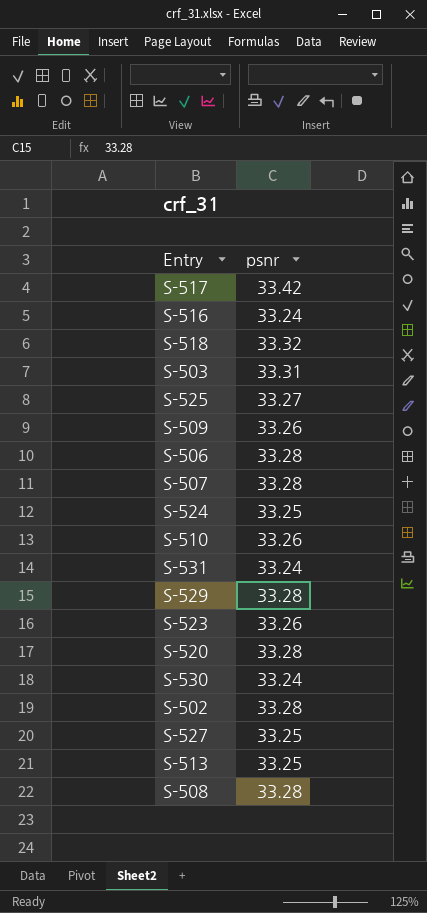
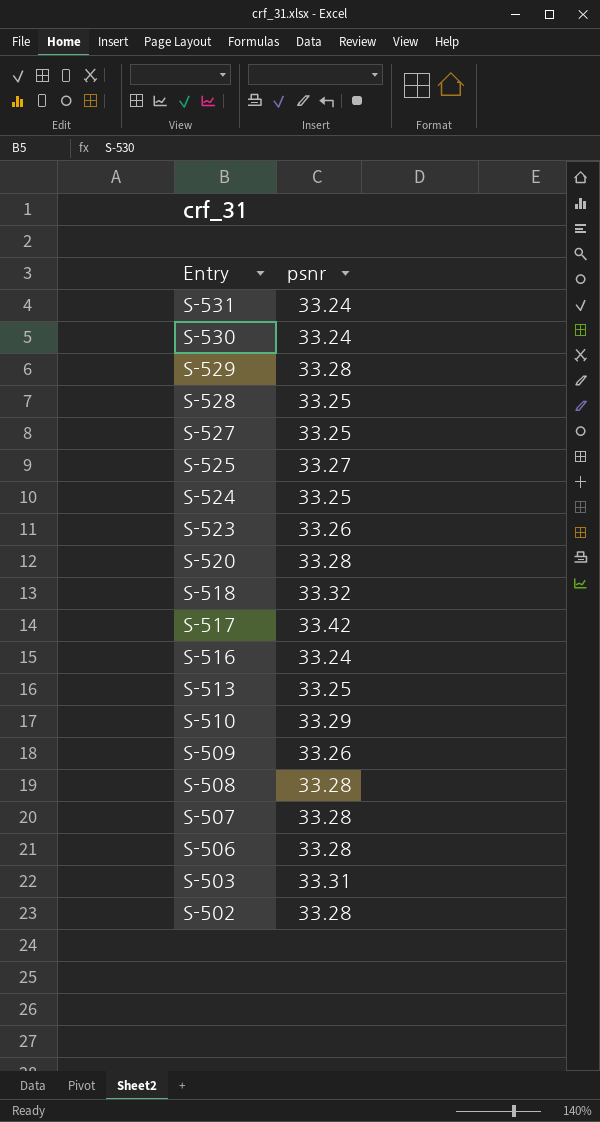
row order: none -> Entry descending
row S-528: none -> 33.25
S-510 | psnr: 33.26 -> 33.29

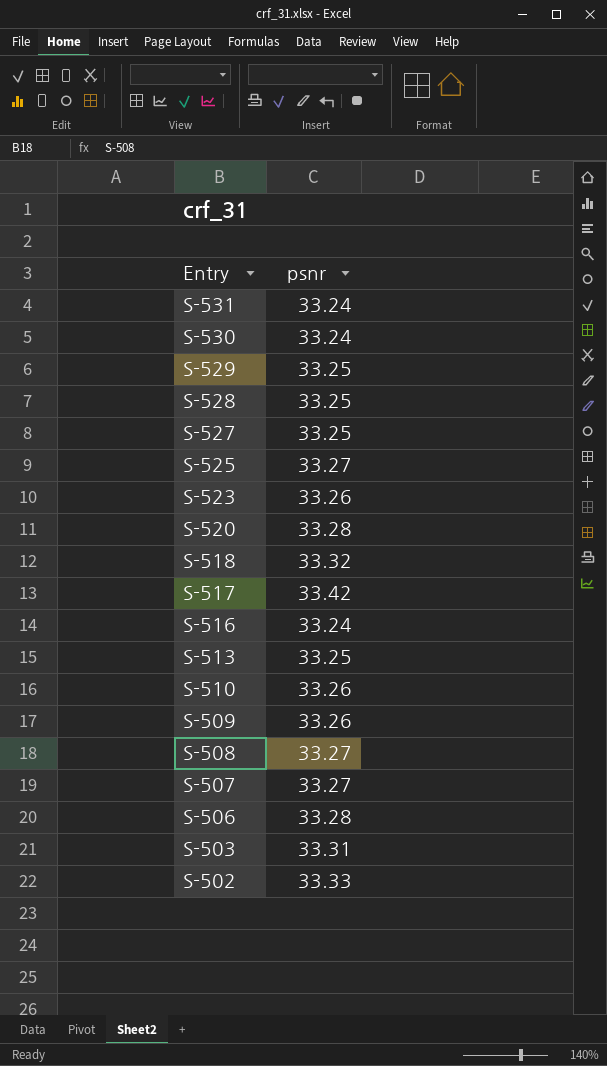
row S-524: 33.25 -> none
S-529 | psnr: 33.28 -> 33.25
S-510 | psnr: 33.29 -> 33.26
S-508 | psnr: 33.28 -> 33.27
S-507 | psnr: 33.28 -> 33.27
S-502 | psnr: 33.28 -> 33.33

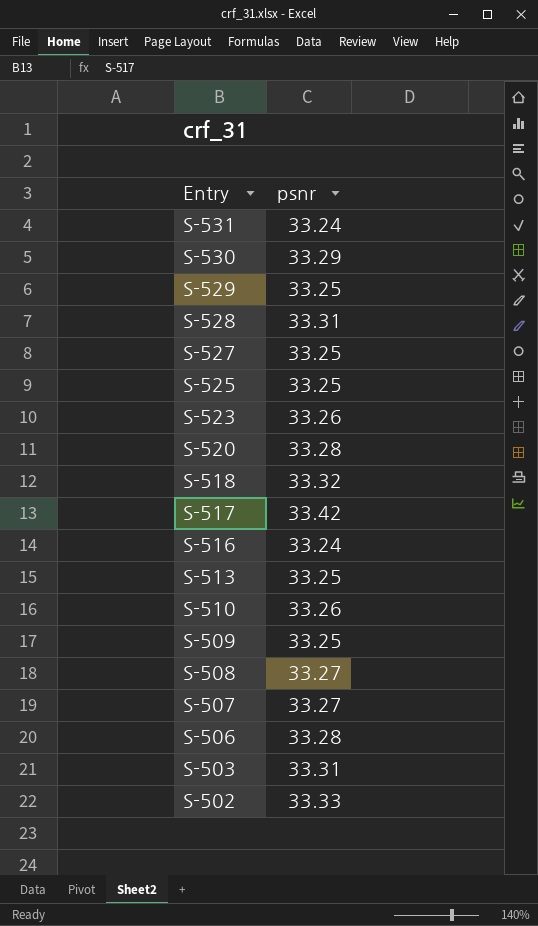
S-530 | psnr: 33.24 -> 33.29
S-528 | psnr: 33.25 -> 33.31
S-525 | psnr: 33.27 -> 33.25
S-509 | psnr: 33.26 -> 33.25

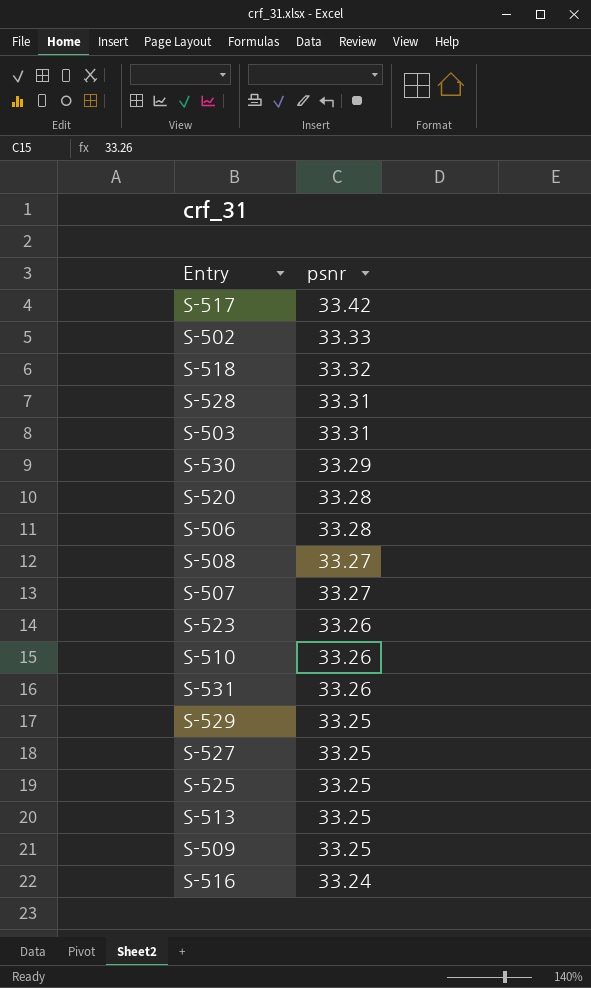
row order: Entry descending -> psnr descending
S-531 | psnr: 33.24 -> 33.26

